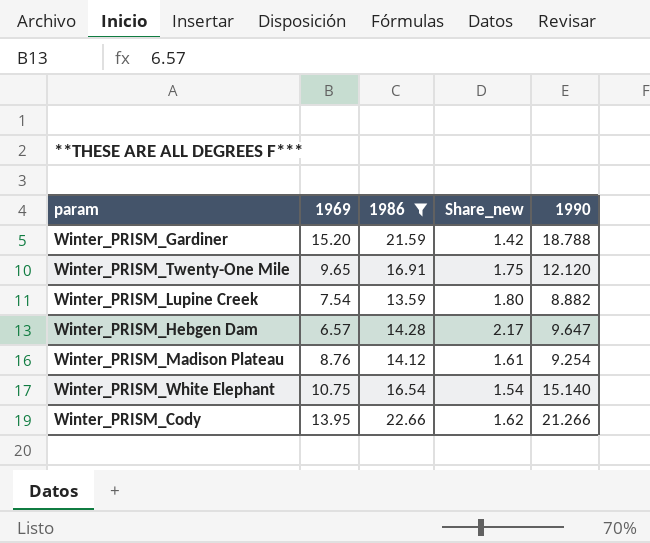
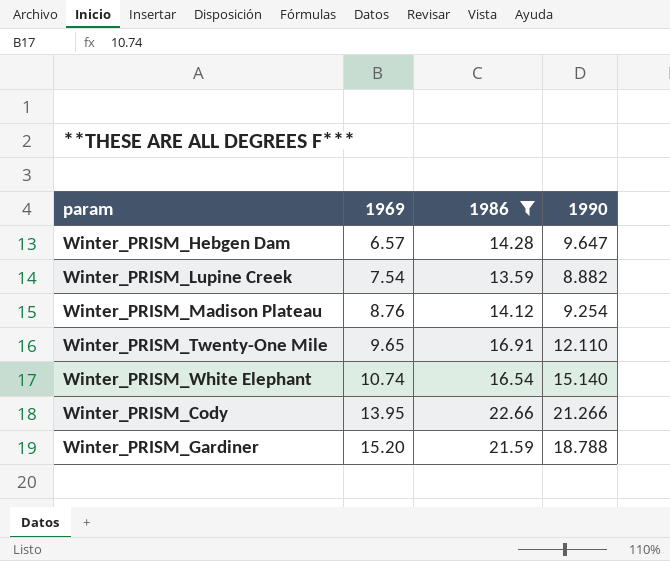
row order: none -> 1969 ascending
column Share_new | formula: [1986] / [1969] -> none
Winter_PRISM_Twenty-One Mile | 1990: 12.120 -> 12.110
Winter_PRISM_White Elephant | 1969: 10.75 -> 10.74

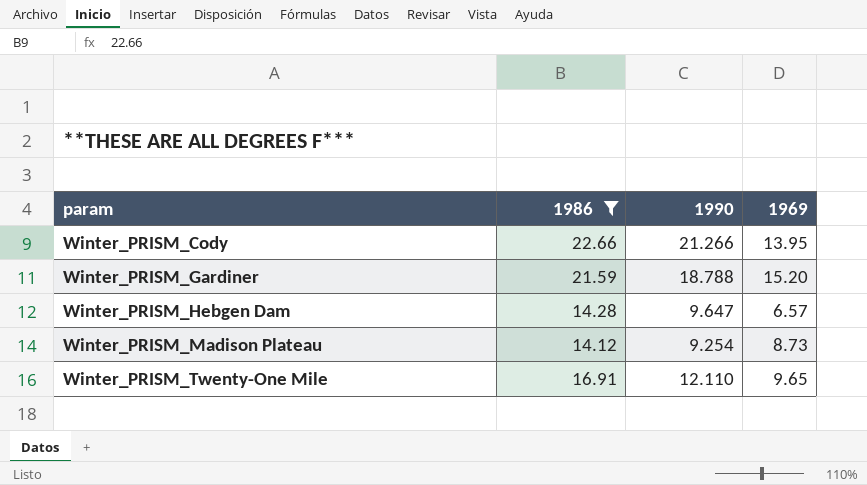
row order: 1969 ascending -> param ascending
column 1969 | position: 2 -> 4
row Winter_PRISM_Lupine Creek: 7.54 | 13.59 | 8.882 -> none
row Winter_PRISM_White Elephant: 10.74 | 16.54 | 15.140 -> none
Winter_PRISM_Madison Plateau | 1969: 8.76 -> 8.73

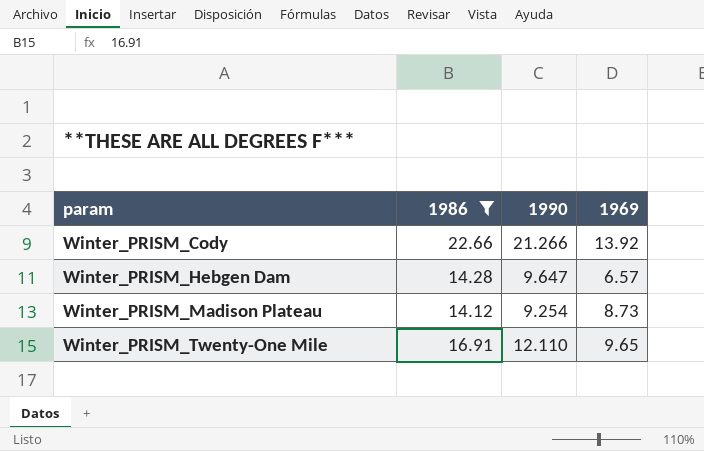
row Winter_PRISM_Gardiner: 21.59 | 18.788 | 15.20 -> none
Winter_PRISM_Cody | 1969: 13.95 -> 13.92

